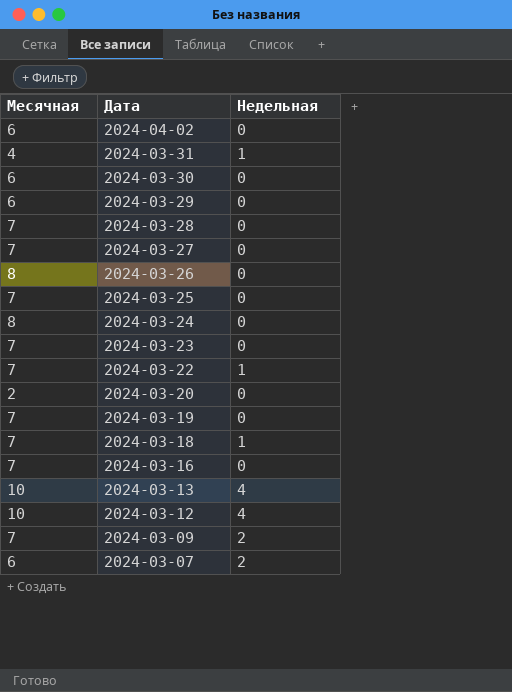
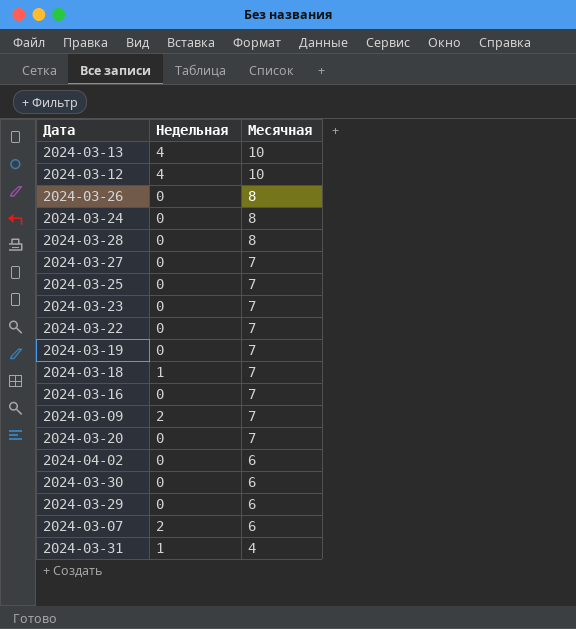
row order: Дата descending -> Месячная descending
column Месячная | position: 1 -> 3
2024-03-28 | Месячная: 7 -> 8
2024-03-22 | Недельная: 1 -> 0
2024-03-20 | Месячная: 2 -> 7

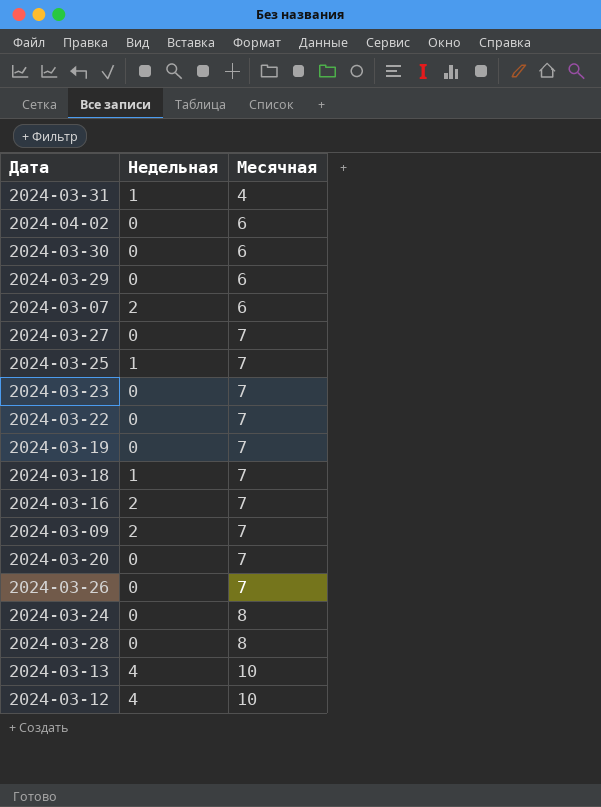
row order: Месячная descending -> Месячная ascending
2024-03-25 | Недельная: 0 -> 1
2024-03-16 | Недельная: 0 -> 2
2024-03-26 | Месячная: 8 -> 7

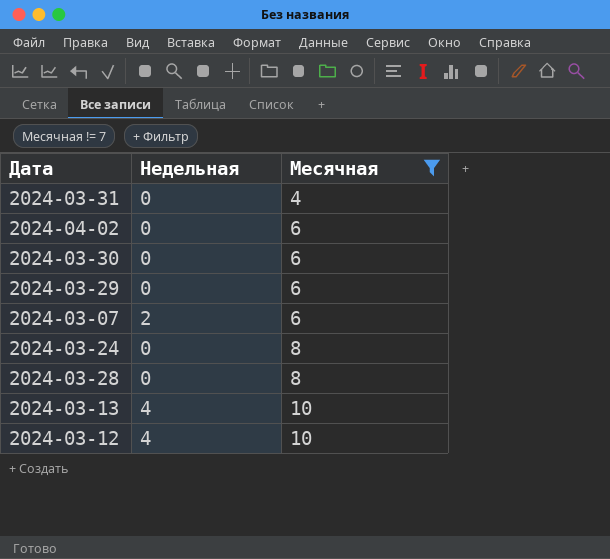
filter: none -> Месячная != 7
2024-03-31 | Недельная: 1 -> 0

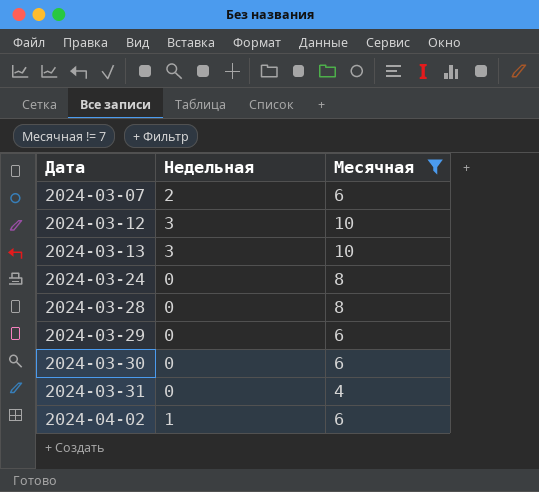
row order: Месячная ascending -> Дата ascending
2024-03-12 | Недельная: 4 -> 3
2024-03-13 | Недельная: 4 -> 3
2024-04-02 | Недельная: 0 -> 1

